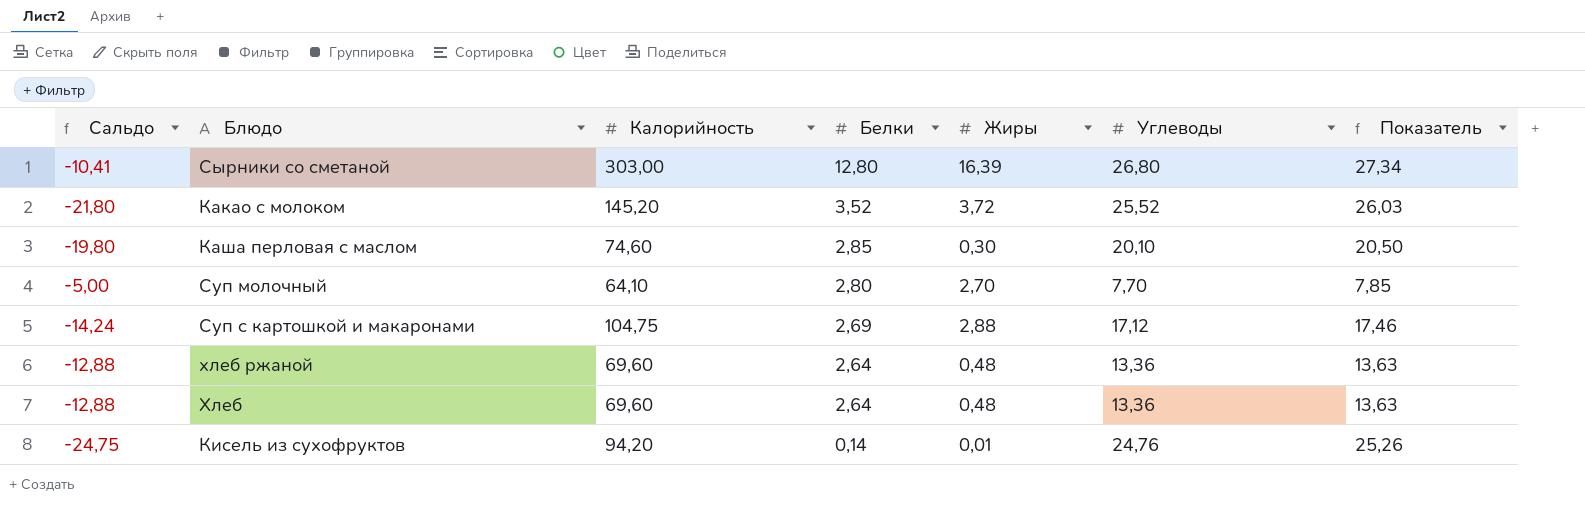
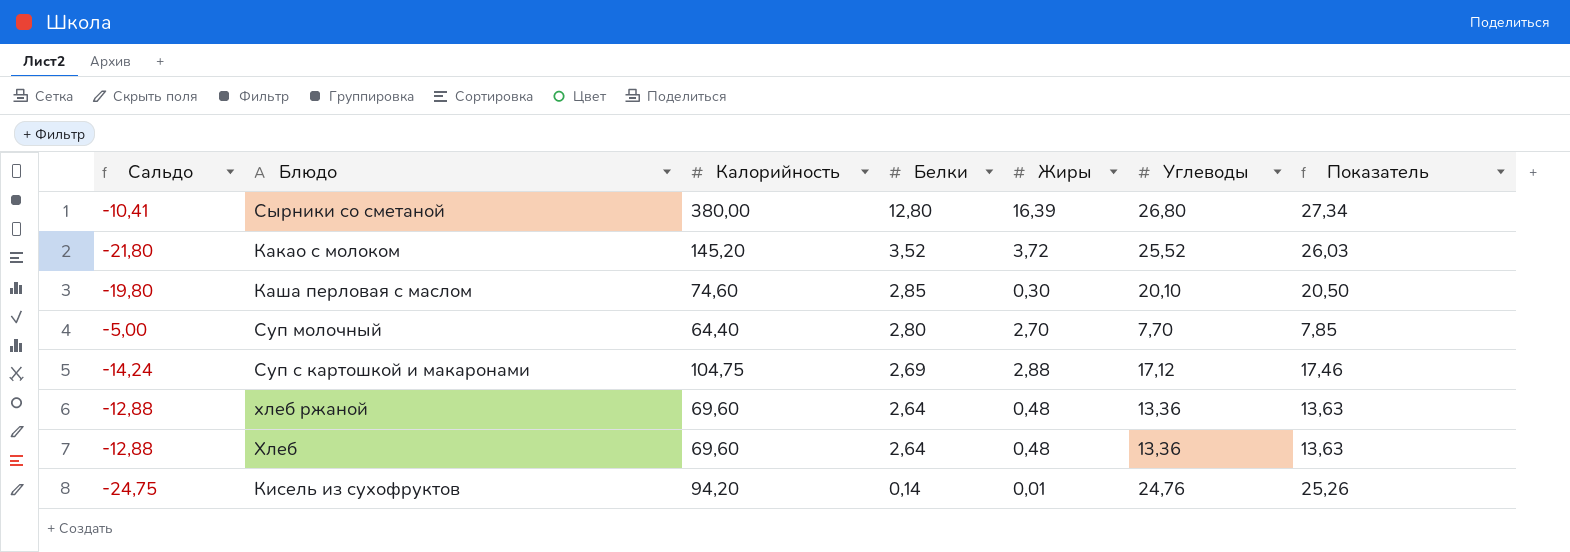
Сырники со сметаной | Калорийность: 303,00 -> 380,00
Суп молочный | Калорийность: 64,10 -> 64,40

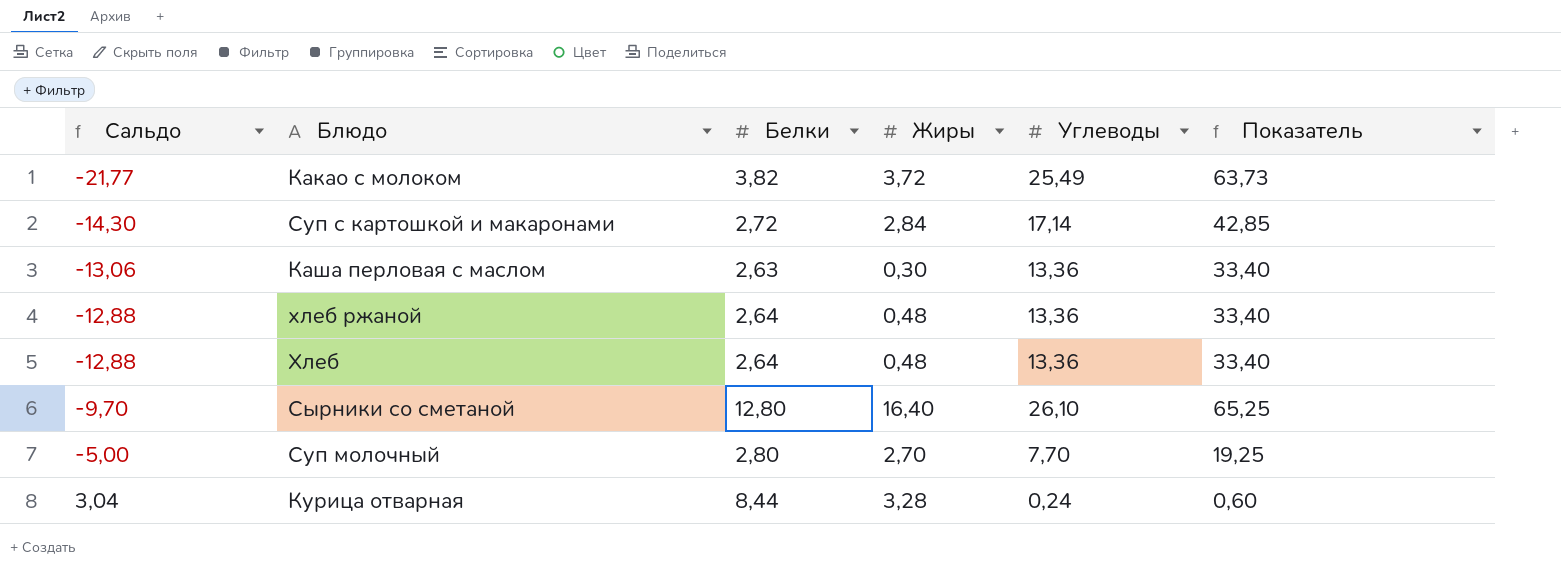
row order: Белки descending -> Сальдо ascending
column Калорийность | position: 3 -> none
column Показатель | formula: [Углеводы] * 1,02 -> [Углеводы] * 2,5
row Кисель из сухофруктов: -24,75 | 94,20 | 0,14 | 0,01 | 24,76 | 25,26 -> none
Какао с молоком | Сальдо: -21,80 -> -21,77
Какао с молоком | Белки: 3,52 -> 3,82
Какао с молоком | Углеводы: 25,52 -> 25,49
Суп с картошкой и макаронами | Сальдо: -14,24 -> -14,30
Суп с картошкой и макаронами | Белки: 2,69 -> 2,72
Суп с картошкой и макаронами | Жиры: 2,88 -> 2,84
Суп с картошкой и макаронами | Углеводы: 17,12 -> 17,14
Каша перловая с маслом | Сальдо: -19,80 -> -13,06
Каша перловая с маслом | Белки: 2,85 -> 2,63
Каша перловая с маслом | Углеводы: 20,10 -> 13,36
Сырники со сметаной | Сальдо: -10,41 -> -9,70
Сырники со сметаной | Жиры: 16,39 -> 16,40
Сырники со сметаной | Углеводы: 26,80 -> 26,10
row Курица отварная: none -> 3,04 | 8,44 | 3,28 | 0,24 | 0,60

